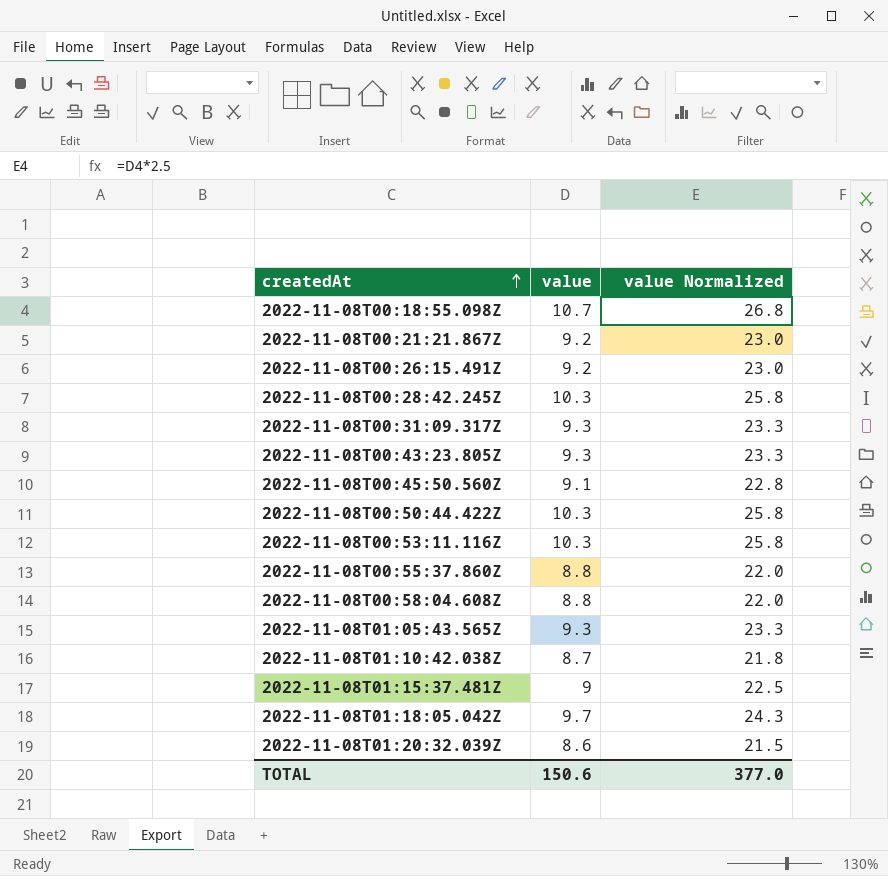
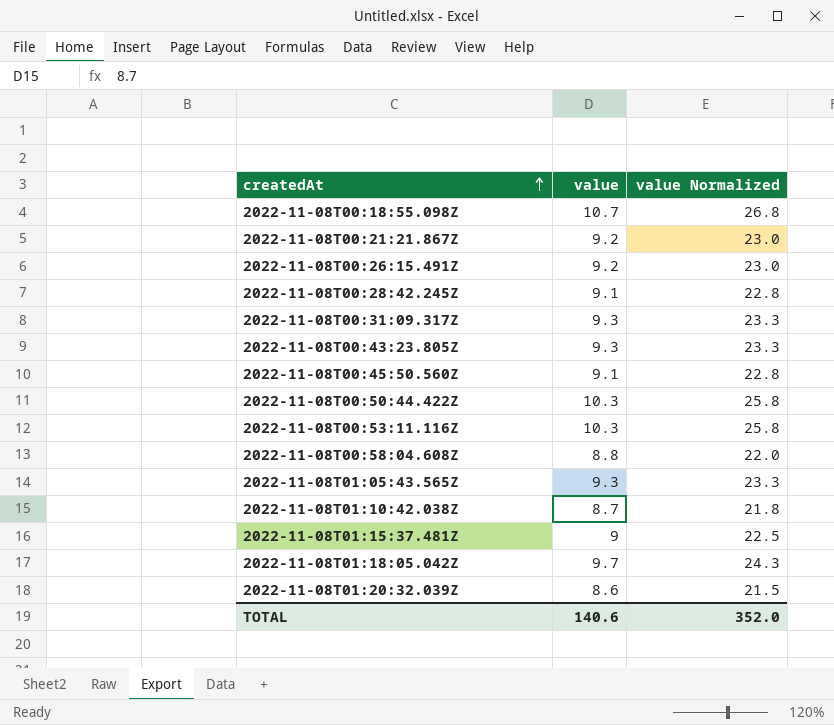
row 2022-11-08T00:55:37.860Z: 8.8 | 22.0 -> none
2022-11-08T00:28:42.245Z | value: 10.3 -> 9.1
2022-11-08T00:28:42.245Z | value Normalized: 25.8 -> 22.8
TOTAL | value: 150.6 -> 140.6
TOTAL | value Normalized: 377.0 -> 352.0

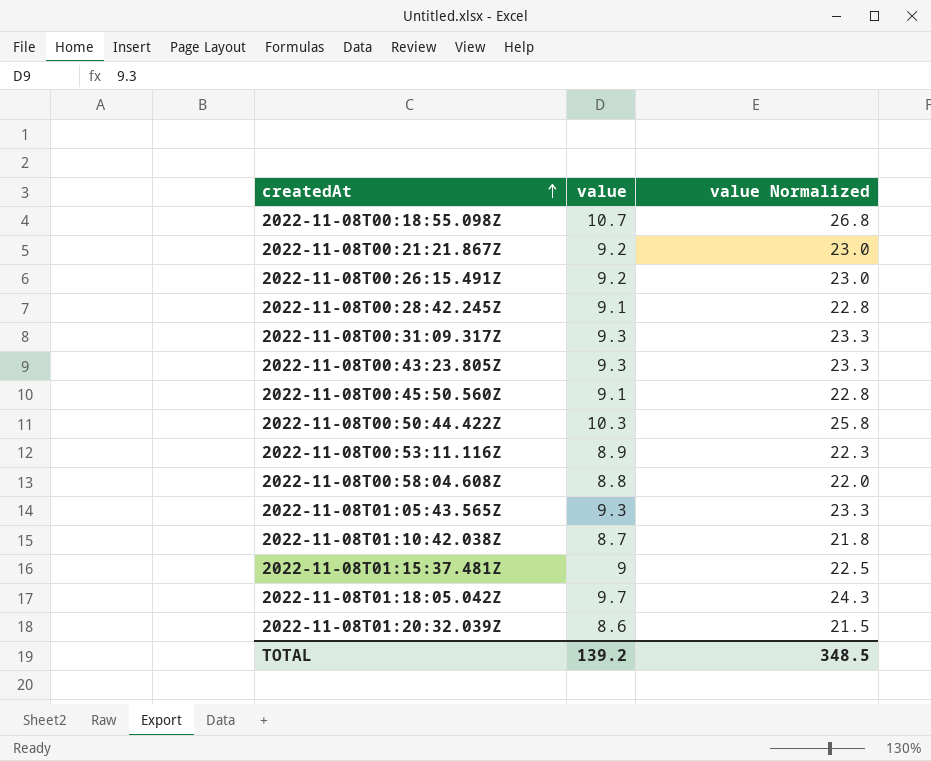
2022-11-08T00:53:11.116Z | value: 10.3 -> 8.9
2022-11-08T00:53:11.116Z | value Normalized: 25.8 -> 22.3
TOTAL | value: 140.6 -> 139.2
TOTAL | value Normalized: 352.0 -> 348.5

